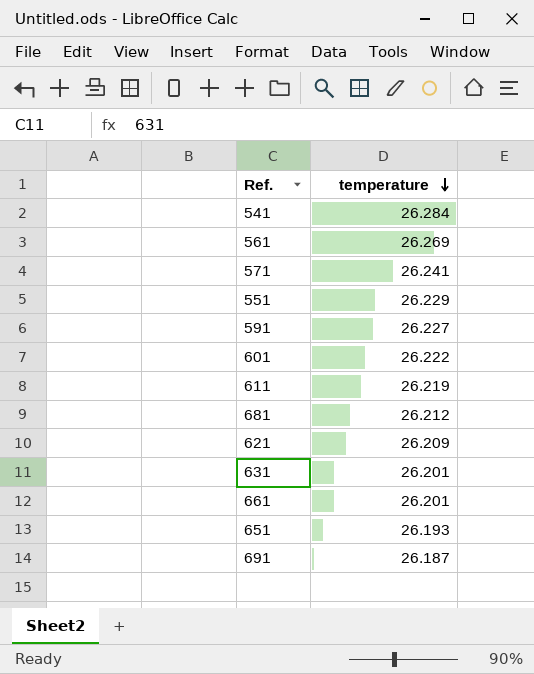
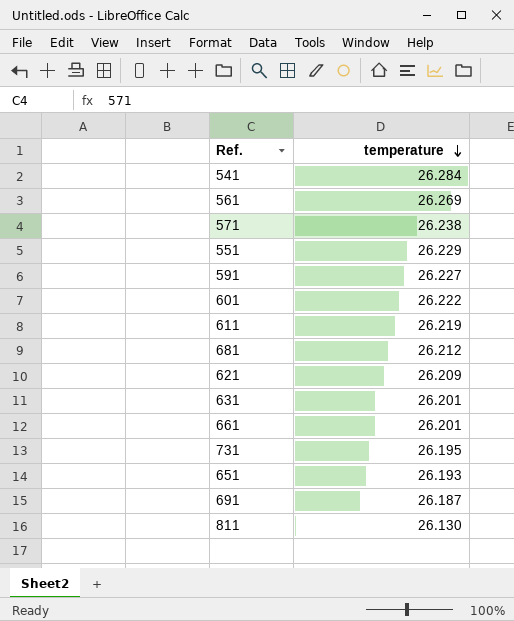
571 | temperature: 26.241 -> 26.238
row 731: none -> 26.195
row 811: none -> 26.130

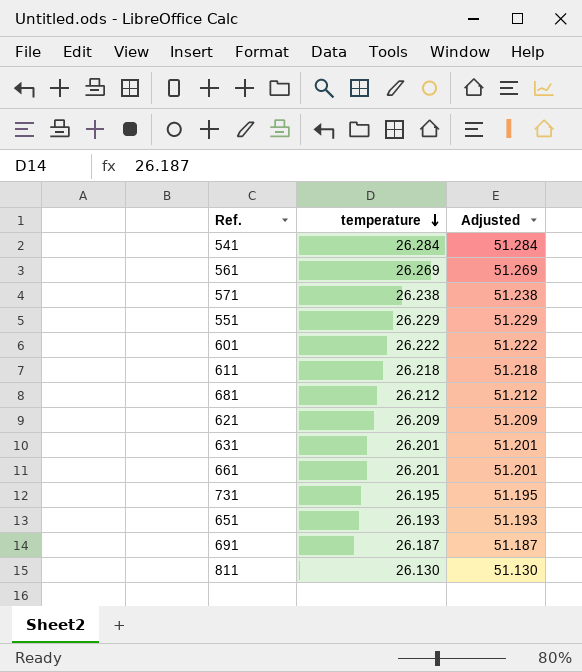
column Adjusted | formula: none -> [temperature] + 25
row 591: 26.227 -> none
611 | temperature: 26.219 -> 26.218

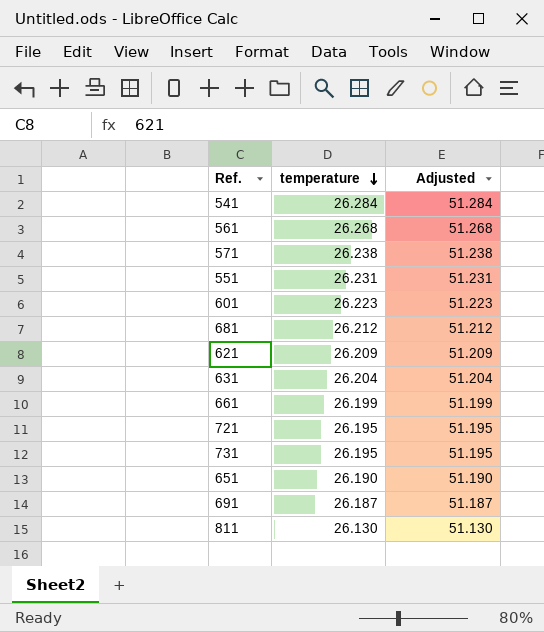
row 611: 26.218 | 51.218 -> none
561 | temperature: 26.269 -> 26.268
561 | Adjusted: 51.269 -> 51.268
551 | temperature: 26.229 -> 26.231
551 | Adjusted: 51.229 -> 51.231
601 | temperature: 26.222 -> 26.223
601 | Adjusted: 51.222 -> 51.223
631 | temperature: 26.201 -> 26.204
631 | Adjusted: 51.201 -> 51.204
661 | temperature: 26.201 -> 26.199
661 | Adjusted: 51.201 -> 51.199
row 721: none -> 26.195 | 51.195
651 | temperature: 26.193 -> 26.190
651 | Adjusted: 51.193 -> 51.190

